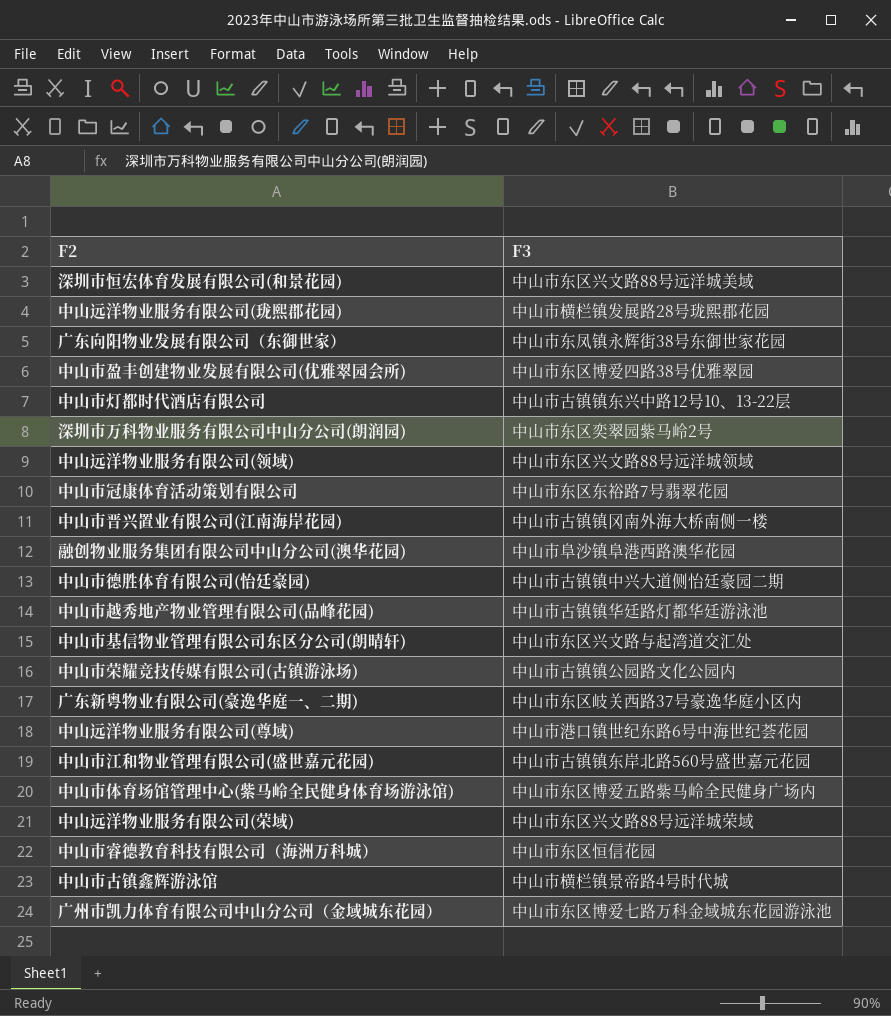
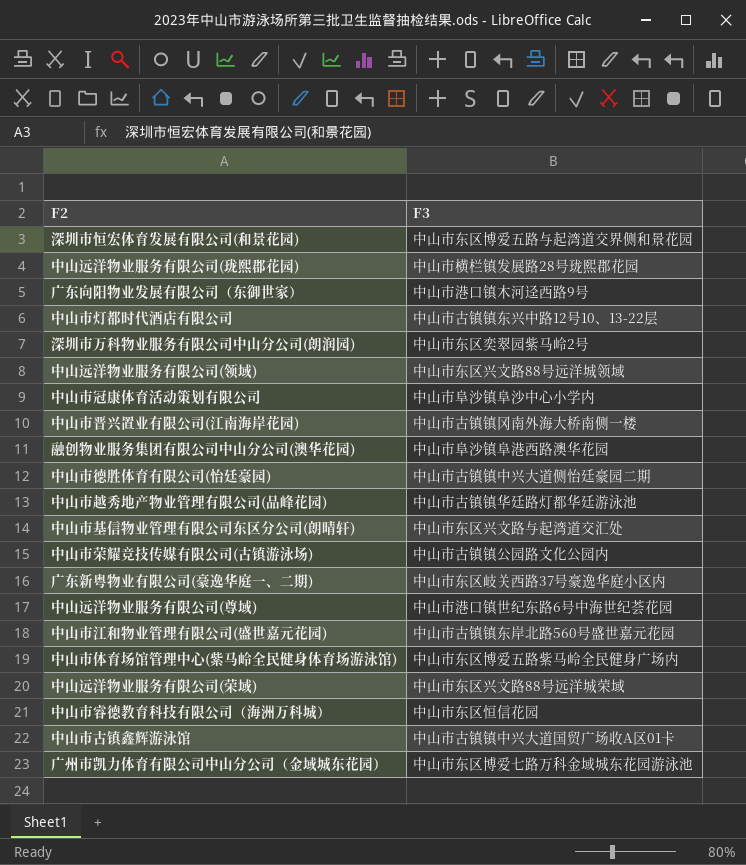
row 中山市盈丰创建物业发展有限公司(优雅翠园会所): 中山市东区博爱四路38号优雅翠园 -> none
深圳市恒宏体育发展有限公司(和景花园) | F3: 中山市东区兴文路88号远洋城美域 -> 中山市东区博爱五路与起湾道交界侧和景花园
广东向阳物业发展有限公司（东御世家） | F3: 中山市东凤镇永辉街38号东御世家花园 -> 中山市港口镇木河迳西路9号
中山市冠康体育活动策划有限公司 | F3: 中山市东区东裕路7号翡翠花园 -> 中山市阜沙镇阜沙中心小学内
中山市古镇鑫辉游泳馆 | F3: 中山市横栏镇景帝路4号时代城 -> 中山市古镇镇中兴大道国贸广场收A区01卡

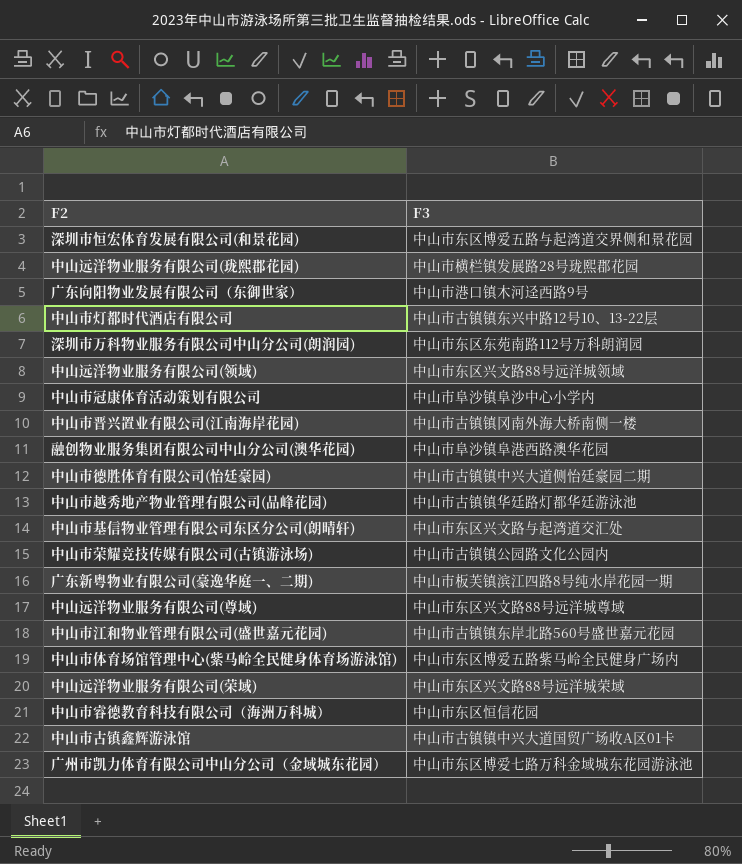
深圳市万科物业服务有限公司中山分公司(朗润园) | F3: 中山市东区奕翠园紫马岭2号 -> 中山市东区东苑南路112号万科朗润园
广东新粤物业有限公司(豪逸华庭一、二期) | F3: 中山市东区岐关西路37号豪逸华庭小区内 -> 中山市板芙镇滨江四路8号纯水岸花园一期
中山远洋物业服务有限公司(尊域) | F3: 中山市港口镇世纪东路6号中海世纪荟花园 -> 中山市东区兴文路88号远洋城尊域

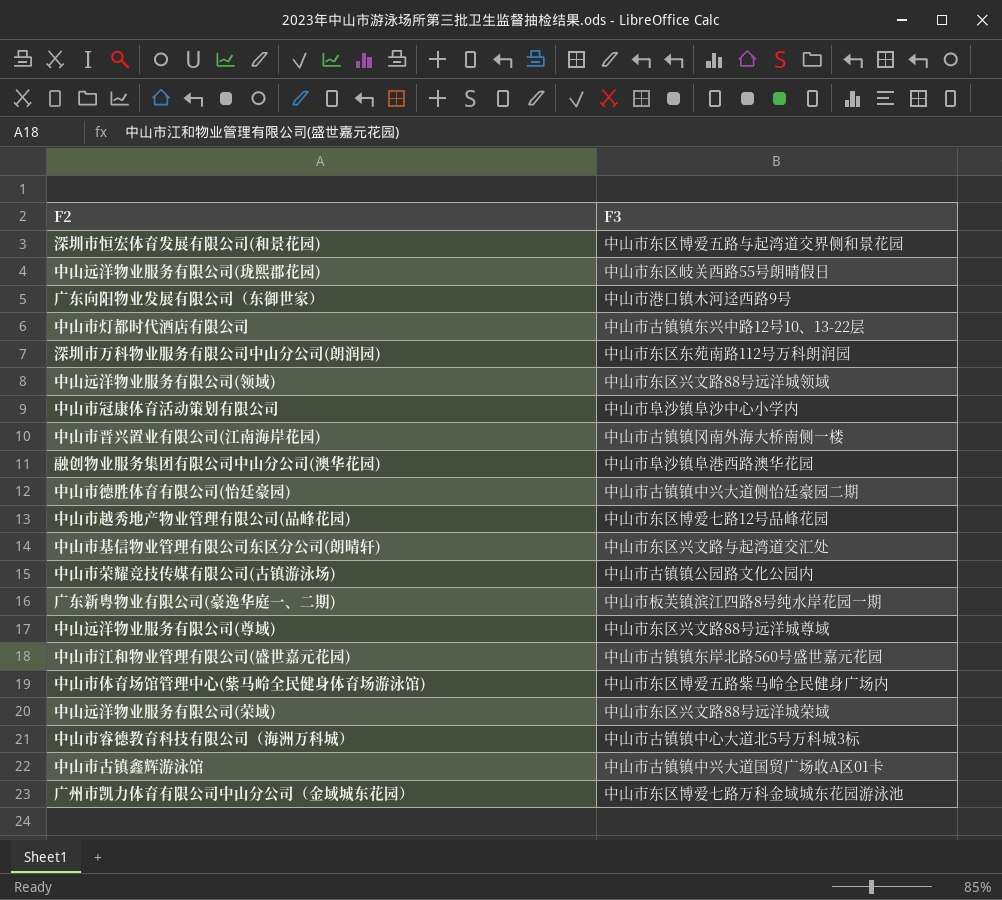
中山远洋物业服务有限公司(珑熙郡花园) | F3: 中山市横栏镇发展路28号珑熙郡花园 -> 中山市东区岐关西路55号朗晴假日
中山市越秀地产物业管理有限公司(品峰花园) | F3: 中山市古镇镇华廷路灯都华廷游泳池 -> 中山市东区博爱七路12号品峰花园
中山市睿德教育科技有限公司（海洲万科城） | F3: 中山市东区恒信花园 -> 中山市古镇镇中心大道北5号万科城3标

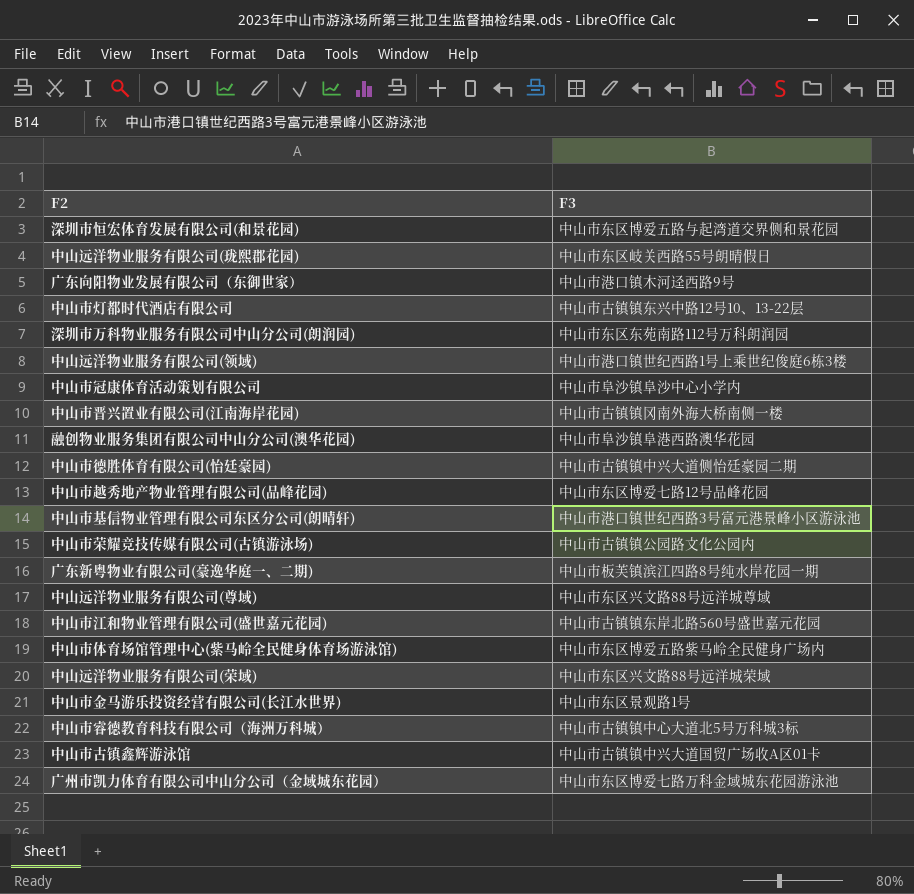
中山远洋物业服务有限公司(领域) | F3: 中山市东区兴文路88号远洋城领域 -> 中山市港口镇世纪西路1号上乘世纪俊庭6栋3楼
中山市基信物业管理有限公司东区分公司(朗晴轩) | F3: 中山市东区兴文路与起湾道交汇处 -> 中山市港口镇世纪西路3号富元港景峰小区游泳池
row 中山市金马游乐投资经营有限公司(长江水世界): none -> 中山市东区景观路1号

